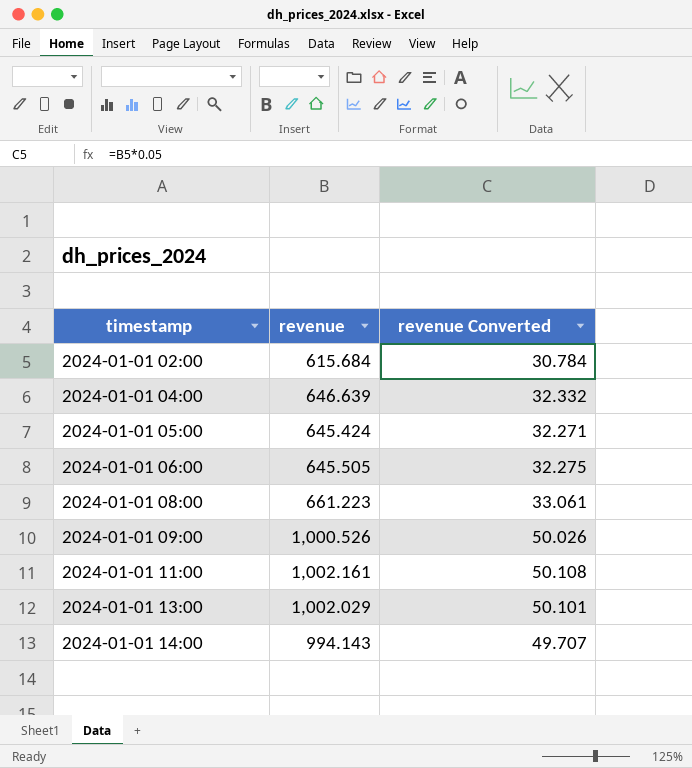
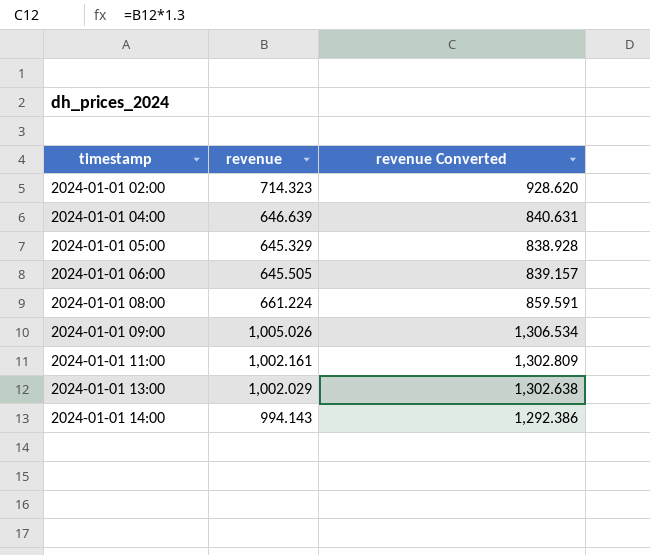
column revenue Converted | formula: [revenue] * 0.05 -> [revenue] * 1.3
2024-01-01 02:00 | revenue: 615.684 -> 714.323
2024-01-01 05:00 | revenue: 645.424 -> 645.329
2024-01-01 08:00 | revenue: 661.223 -> 661.224
2024-01-01 09:00 | revenue: 1,000.526 -> 1,005.026

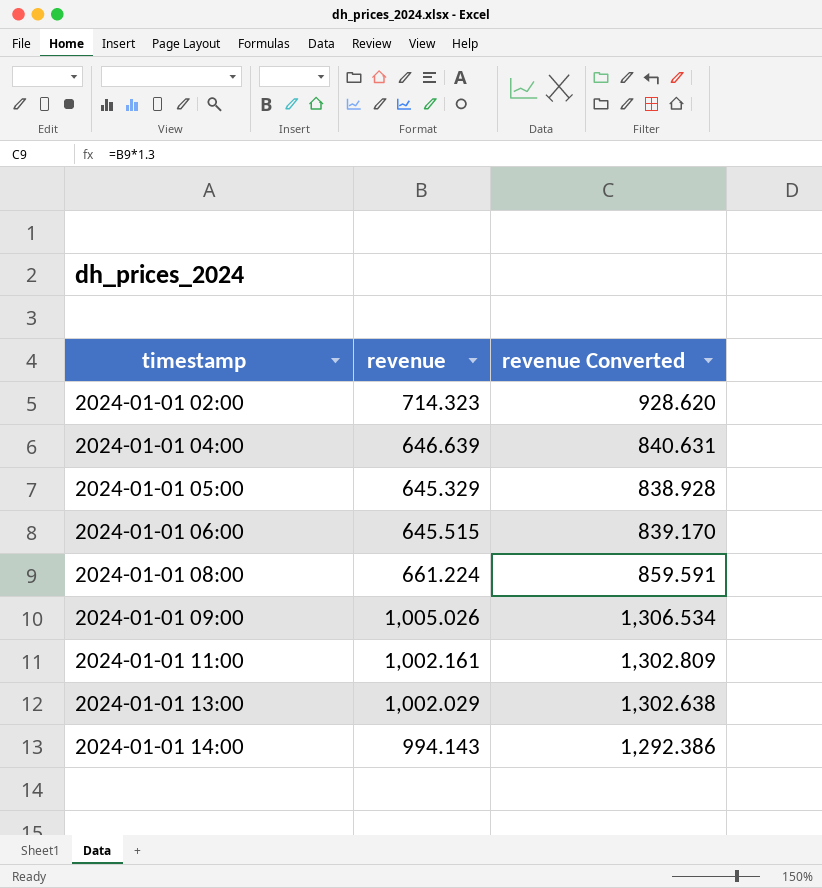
2024-01-01 06:00 | revenue: 645.505 -> 645.515
2024-01-01 06:00 | revenue Converted: 839.157 -> 839.170

